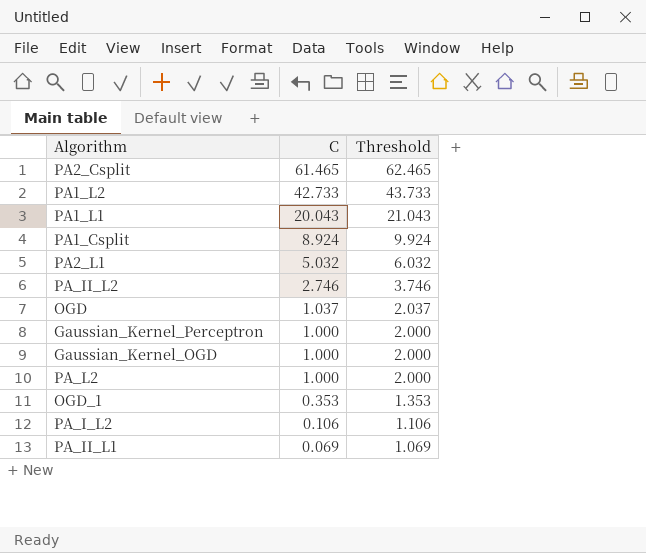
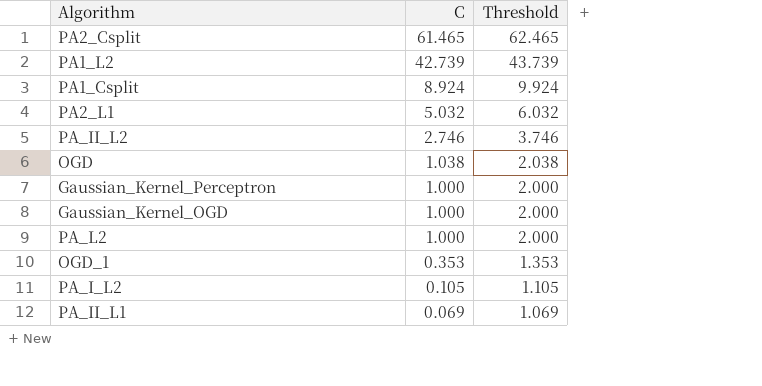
row PA1_L1: 20.043 | 21.043 -> none
PA1_L2 | C: 42.733 -> 42.739
PA1_L2 | Threshold: 43.733 -> 43.739
OGD | C: 1.037 -> 1.038
OGD | Threshold: 2.037 -> 2.038
PA_I_L2 | C: 0.106 -> 0.105
PA_I_L2 | Threshold: 1.106 -> 1.105

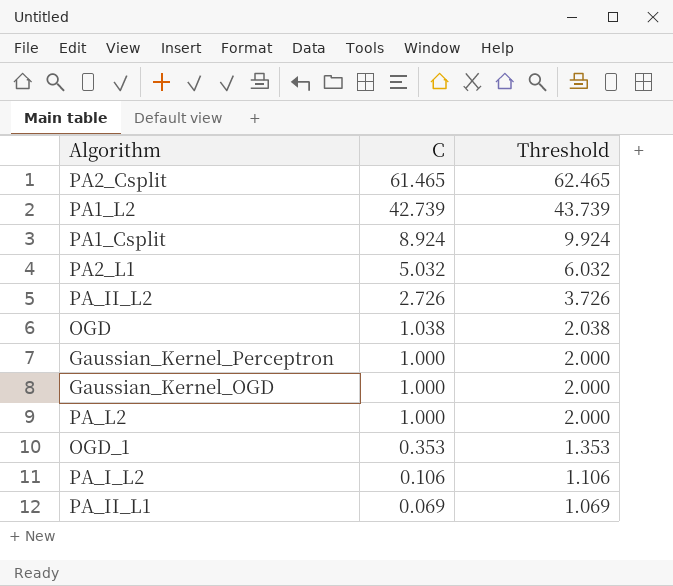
PA_II_L2 | C: 2.746 -> 2.726
PA_II_L2 | Threshold: 3.746 -> 3.726
PA_I_L2 | C: 0.105 -> 0.106
PA_I_L2 | Threshold: 1.105 -> 1.106

